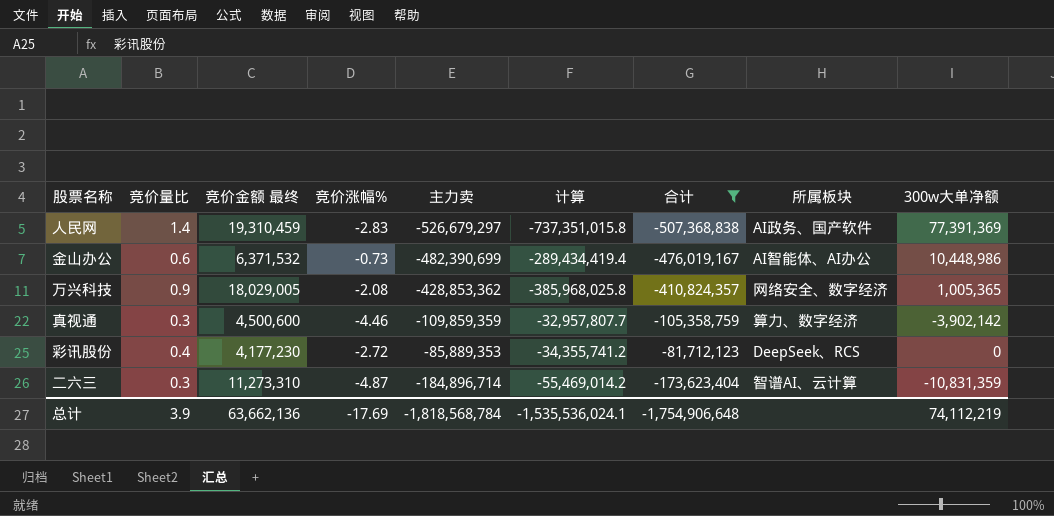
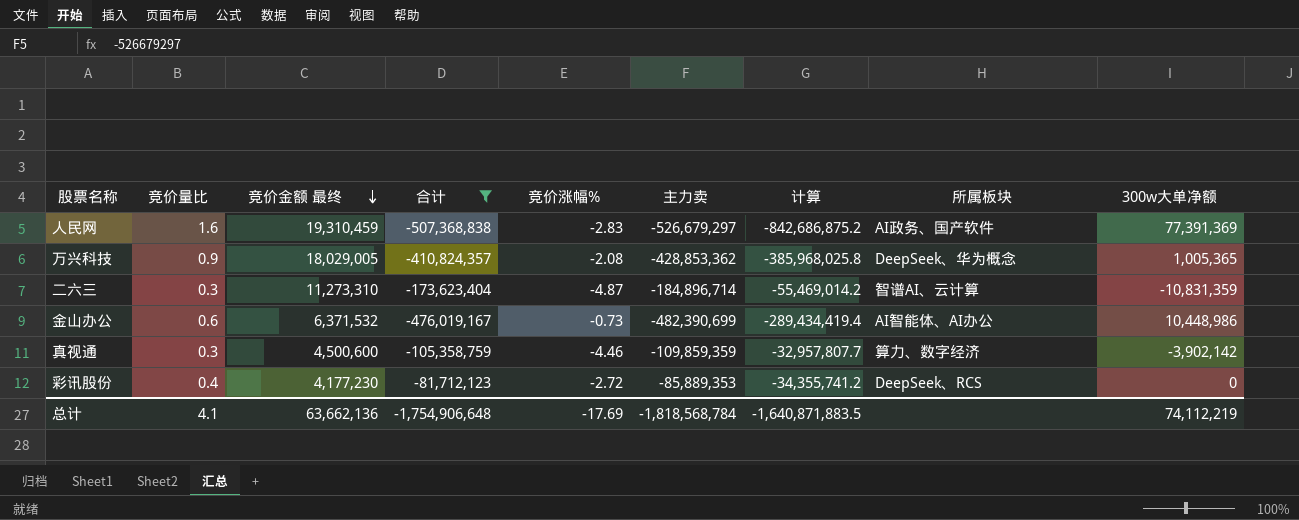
row order: none -> 竞价金额 最终 descending
column 合计 | position: 7 -> 4
人民网 | 竞价量比: 1.4 -> 1.6
人民网 | 计算: -737,351,015.8 -> -842,686,875.2
万兴科技 | 所属板块: 网络安全、数字经济 -> DeepSeek、华为概念
总计 | 竞价量比: 3.9 -> 4.1
总计 | 计算: -1,535,536,024.1 -> -1,640,871,883.5

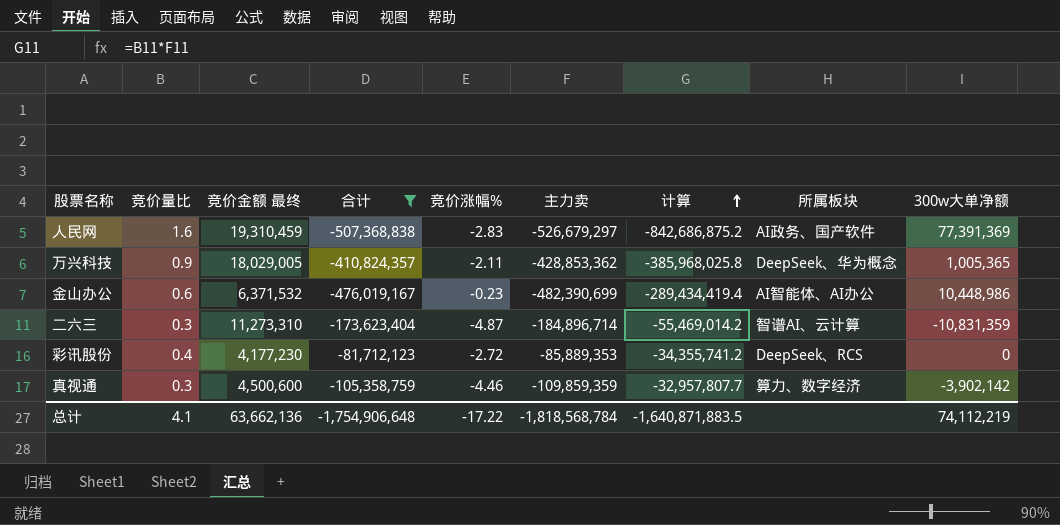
row order: 竞价金额 最终 descending -> 计算 ascending
万兴科技 | 竞价涨幅%: -2.08 -> -2.11
金山办公 | 竞价涨幅%: -0.73 -> -0.23
总计 | 竞价涨幅%: -17.69 -> -17.22

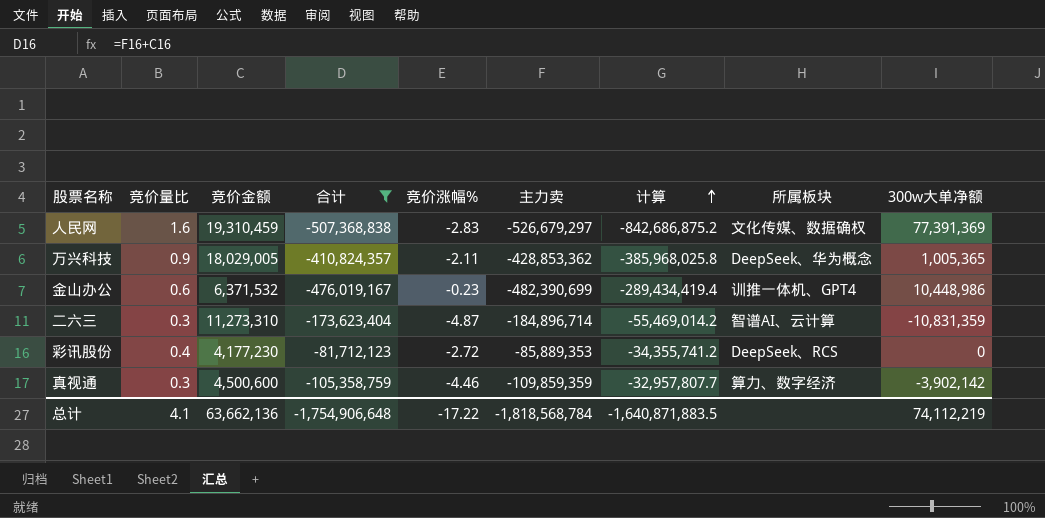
column name: 竞价金额 最终 -> 竞价金额
人民网 | 所属板块: AI政务、国产软件 -> 文化传媒、数据确权
金山办公 | 所属板块: AI智能体、AI办公 -> 训推一体机、GPT4

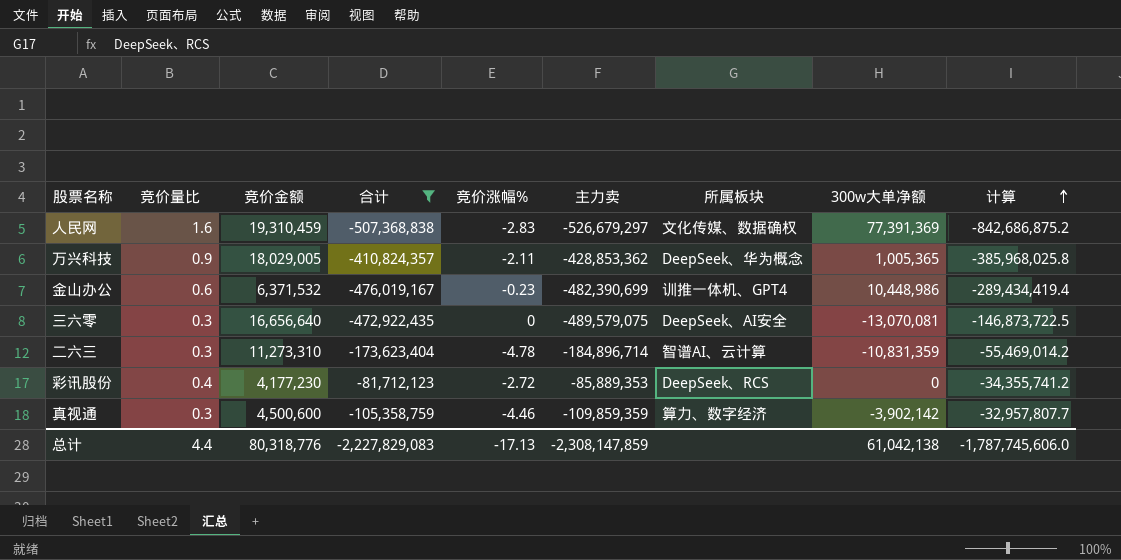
column 计算 | position: 7 -> 9
row 三六零: none -> 0.3 | 16,656,640 | -472,922,435 | 0 | -489,579,075 | DeepSeek、AI安全 | -13,070,081 | -146,873,722.5
二六三 | 竞价涨幅%: -4.87 -> -4.78
总计 | 竞价量比: 4.1 -> 4.4
总计 | 竞价金额: 63,662,136 -> 80,318,776
总计 | 合计: -1,754,906,648 -> -2,227,829,083
总计 | 竞价涨幅%: -17.22 -> -17.13
总计 | 主力卖: -1,818,568,784 -> -2,308,147,859
总计 | 300w大单净额: 74,112,219 -> 61,042,138
总计 | 计算: -1,640,871,883.5 -> -1,787,745,606.0

